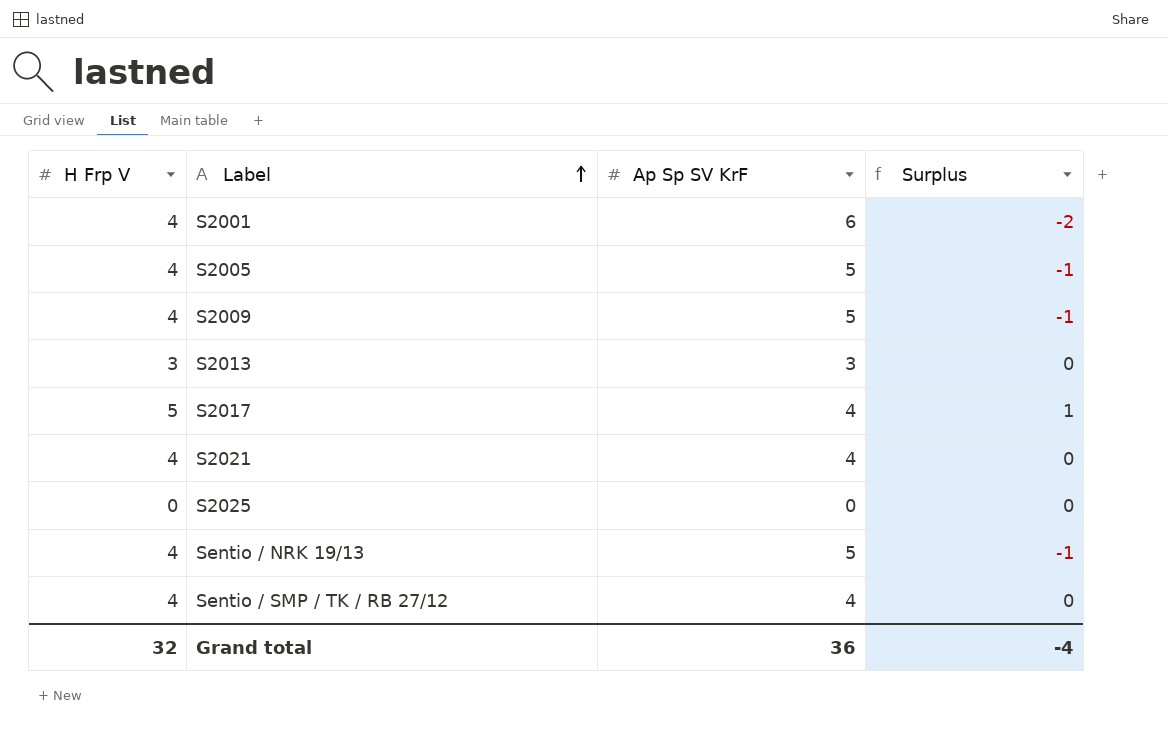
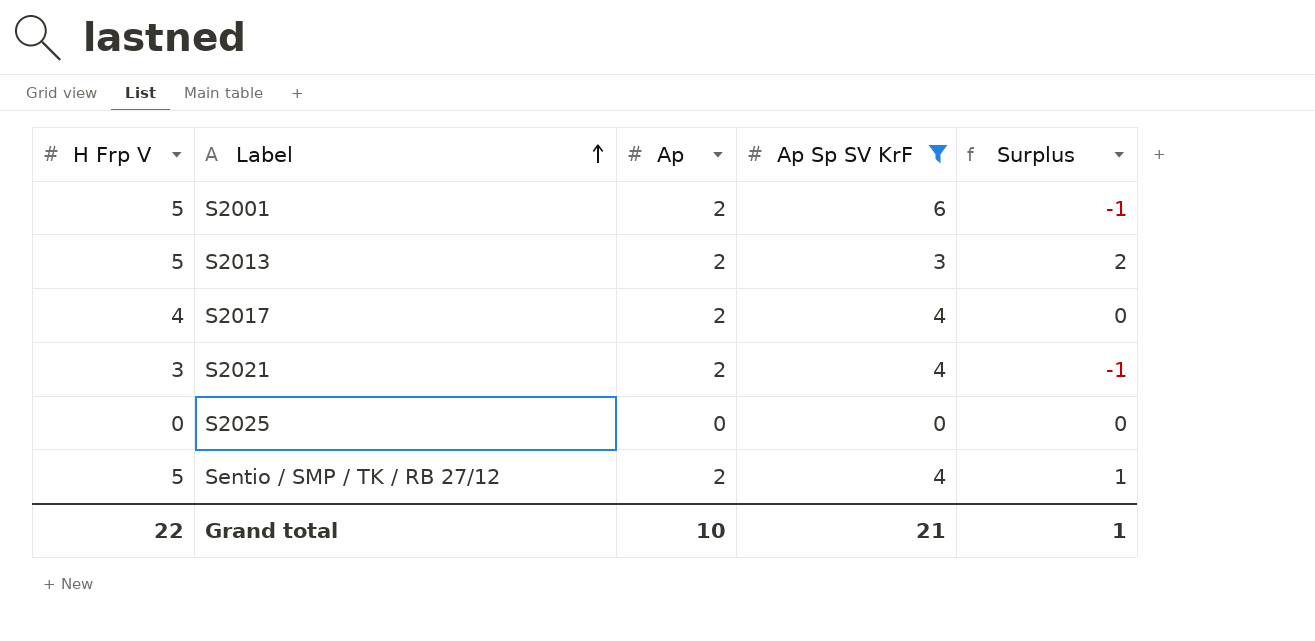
filter: none -> Ap Sp SV KrF != 5
column Ap | position: none -> 3
S2001 | H Frp V: 4 -> 5
S2001 | Surplus: -2 -> -1
S2013 | H Frp V: 3 -> 5
S2013 | Surplus: 0 -> 2
S2017 | H Frp V: 5 -> 4
S2017 | Surplus: 1 -> 0
S2021 | H Frp V: 4 -> 3
S2021 | Surplus: 0 -> -1
Sentio / SMP / TK / RB 27/12 | H Frp V: 4 -> 5
Sentio / SMP / TK / RB 27/12 | Surplus: 0 -> 1
Grand total | H Frp V: 32 -> 22
Grand total | Ap Sp SV KrF: 36 -> 21
Grand total | Surplus: -4 -> 1

